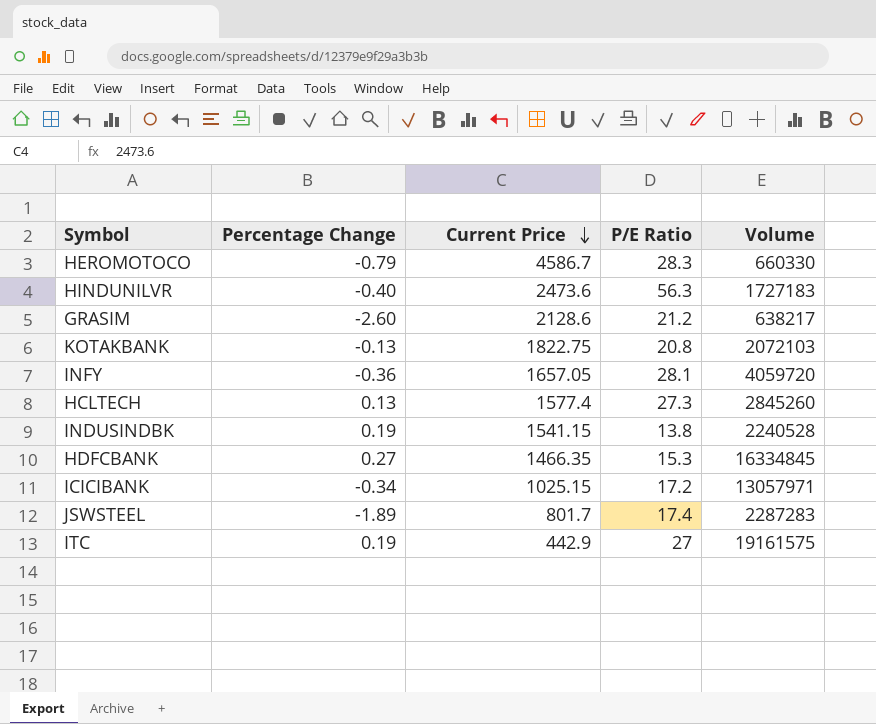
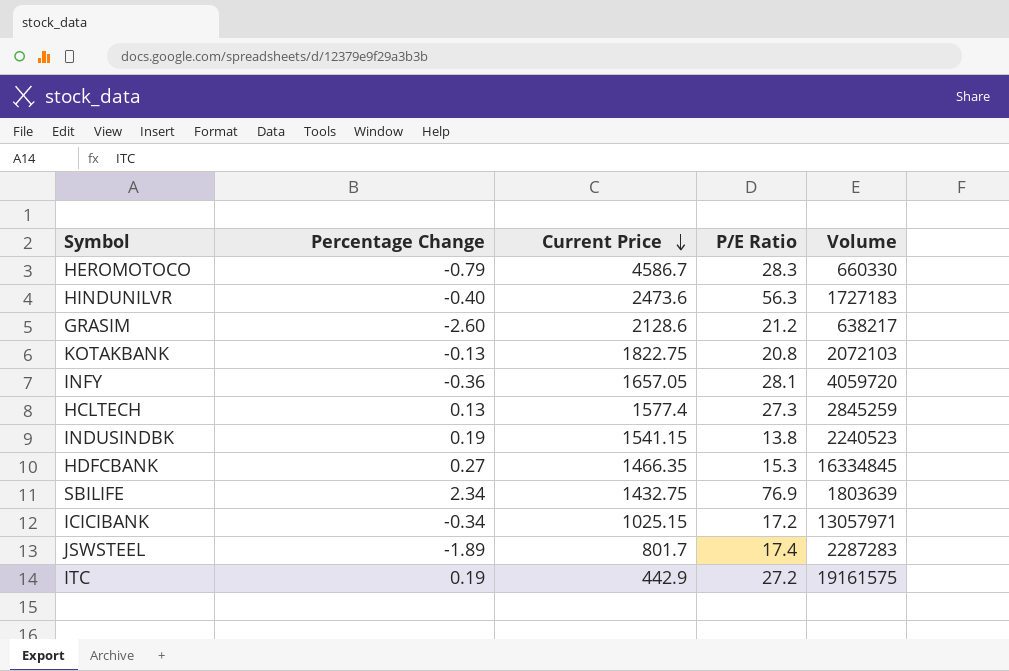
HCLTECH | Volume: 2845260 -> 2845259
INDUSINDBK | Volume: 2240528 -> 2240523
row SBILIFE: none -> 2.34 | 1432.75 | 76.9 | 1803639
ITC | P/E Ratio: 27 -> 27.2

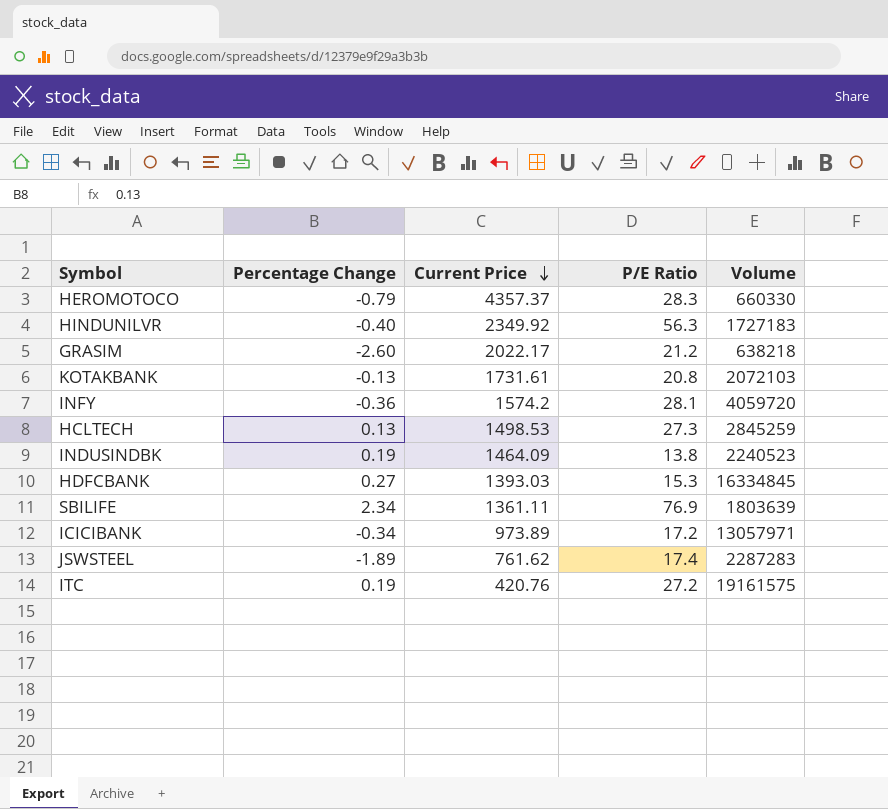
HEROMOTOCO | Current Price: 4586.7 -> 4357.37
HINDUNILVR | Current Price: 2473.6 -> 2349.92
GRASIM | Current Price: 2128.6 -> 2022.17
GRASIM | Volume: 638217 -> 638218
KOTAKBANK | Current Price: 1822.75 -> 1731.61
INFY | Current Price: 1657.05 -> 1574.2
HCLTECH | Current Price: 1577.4 -> 1498.53
INDUSINDBK | Current Price: 1541.15 -> 1464.09
HDFCBANK | Current Price: 1466.35 -> 1393.03
SBILIFE | Current Price: 1432.75 -> 1361.11
ICICIBANK | Current Price: 1025.15 -> 973.89
JSWSTEEL | Current Price: 801.7 -> 761.62
ITC | Current Price: 442.9 -> 420.76

